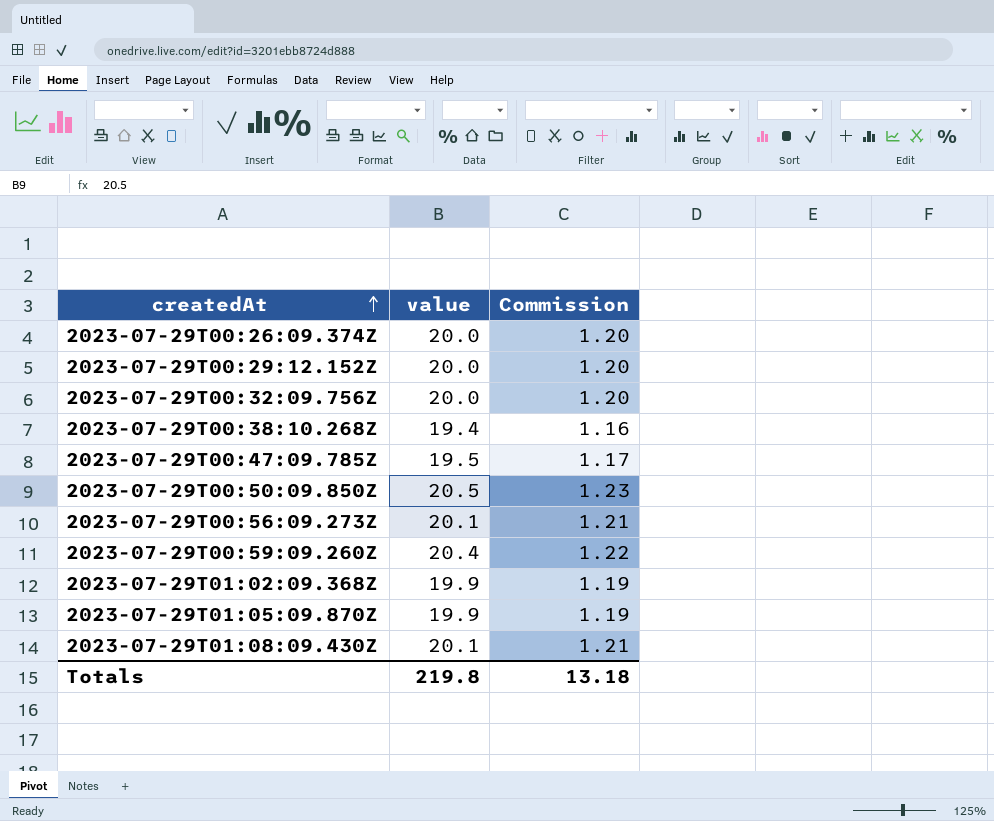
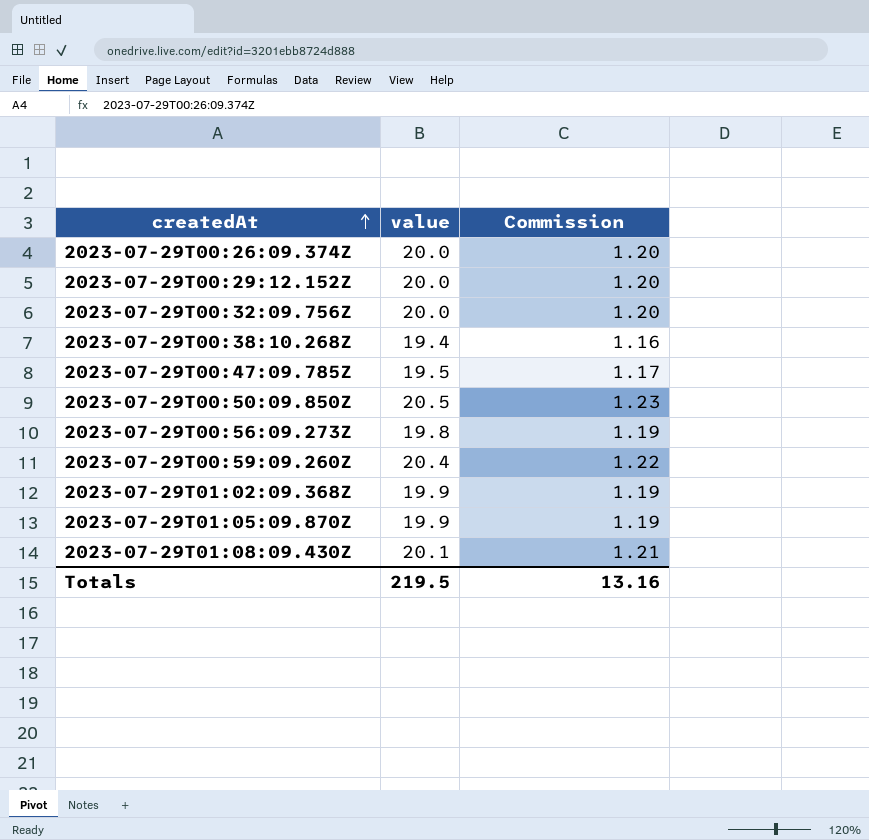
2023-07-29T00:56:09.273Z | value: 20.1 -> 19.8
2023-07-29T00:56:09.273Z | Commission: 1.21 -> 1.19
Totals | value: 219.8 -> 219.5
Totals | Commission: 13.18 -> 13.16

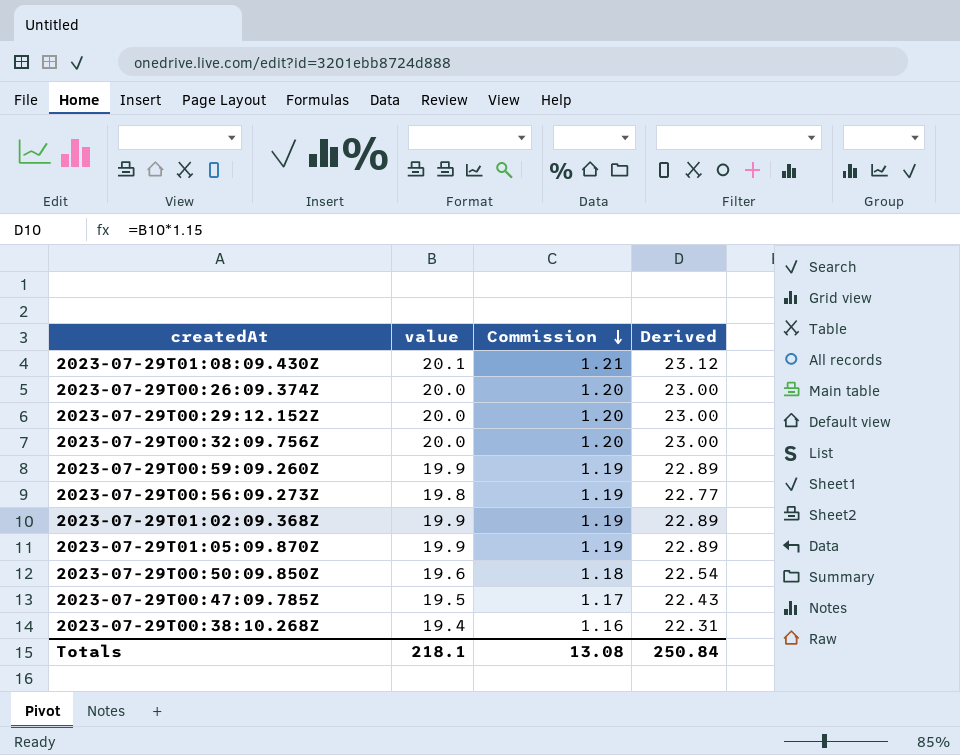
row order: createdAt ascending -> Commission descending
column Derived | formula: none -> [value] * 1.15
2023-07-29T00:59:09.260Z | value: 20.4 -> 19.9
2023-07-29T00:59:09.260Z | Commission: 1.22 -> 1.19
2023-07-29T00:50:09.850Z | value: 20.5 -> 19.6
2023-07-29T00:50:09.850Z | Commission: 1.23 -> 1.18
Totals | value: 219.5 -> 218.1
Totals | Commission: 13.16 -> 13.08

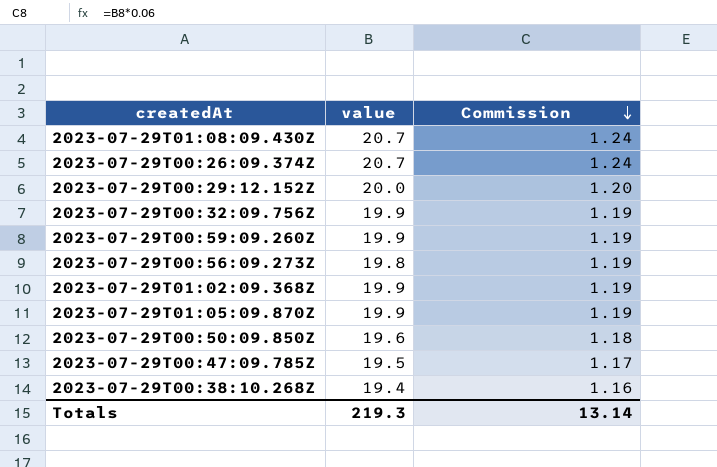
column Derived | formula: [value] * 1.15 -> none
2023-07-29T01:08:09.430Z | value: 20.1 -> 20.7
2023-07-29T01:08:09.430Z | Commission: 1.21 -> 1.24
2023-07-29T00:26:09.374Z | value: 20.0 -> 20.7
2023-07-29T00:26:09.374Z | Commission: 1.20 -> 1.24
2023-07-29T00:32:09.756Z | value: 20.0 -> 19.9
2023-07-29T00:32:09.756Z | Commission: 1.20 -> 1.19
Totals | value: 218.1 -> 219.3
Totals | Commission: 13.08 -> 13.14

